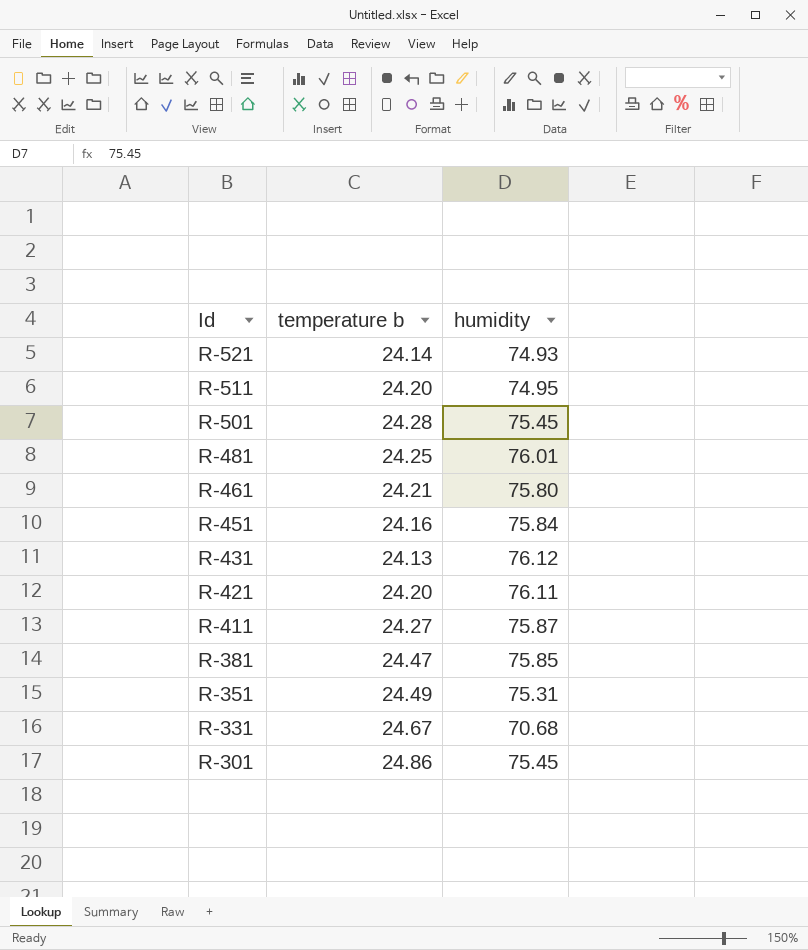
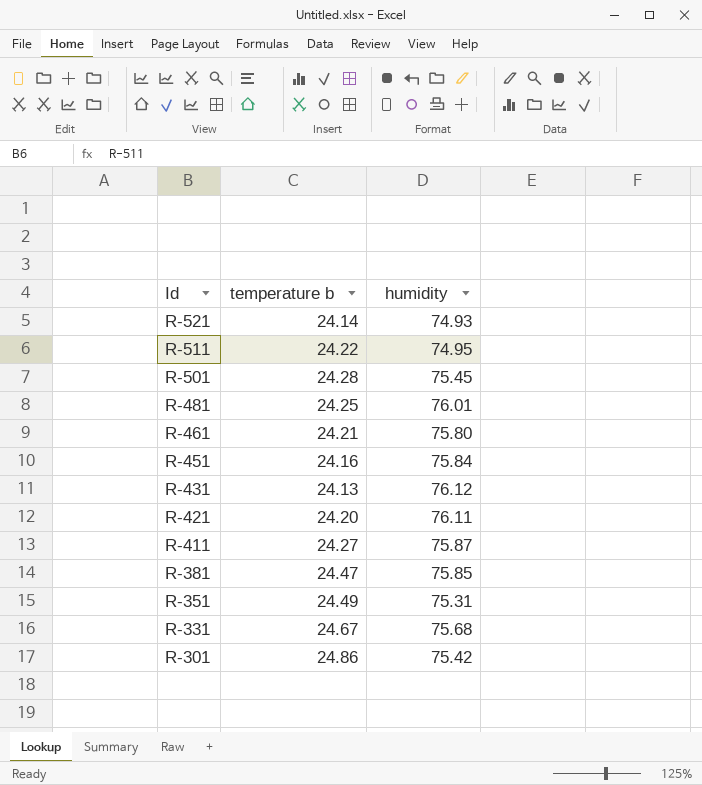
R-511 | temperature b: 24.20 -> 24.22
R-331 | humidity: 70.68 -> 75.68
R-301 | humidity: 75.45 -> 75.42

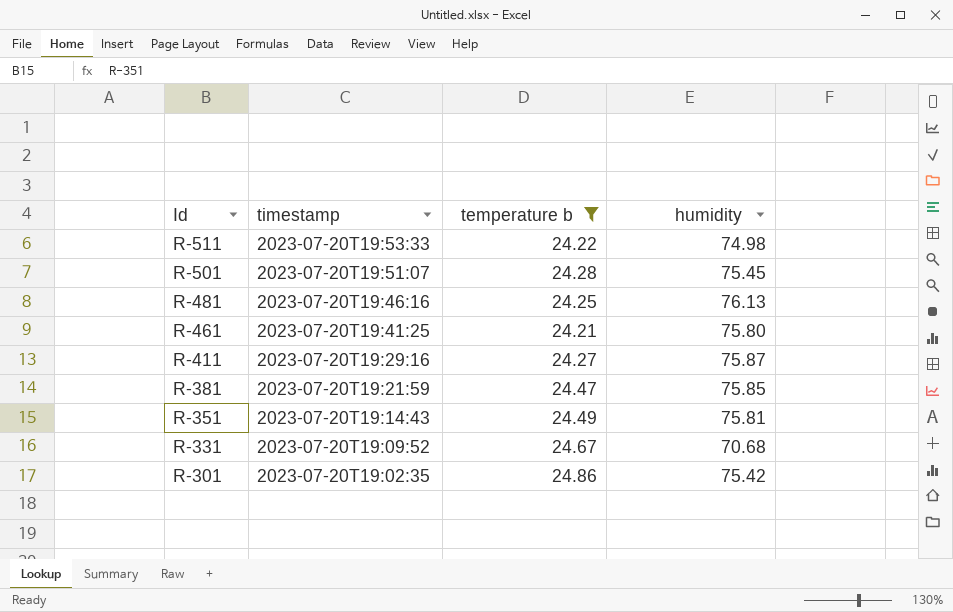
filter: none -> temperature b >= 24.21
column timestamp | position: none -> 2
R-511 | humidity: 74.95 -> 74.98
R-481 | humidity: 76.01 -> 76.13
R-351 | humidity: 75.31 -> 75.81
R-331 | humidity: 75.68 -> 70.68

